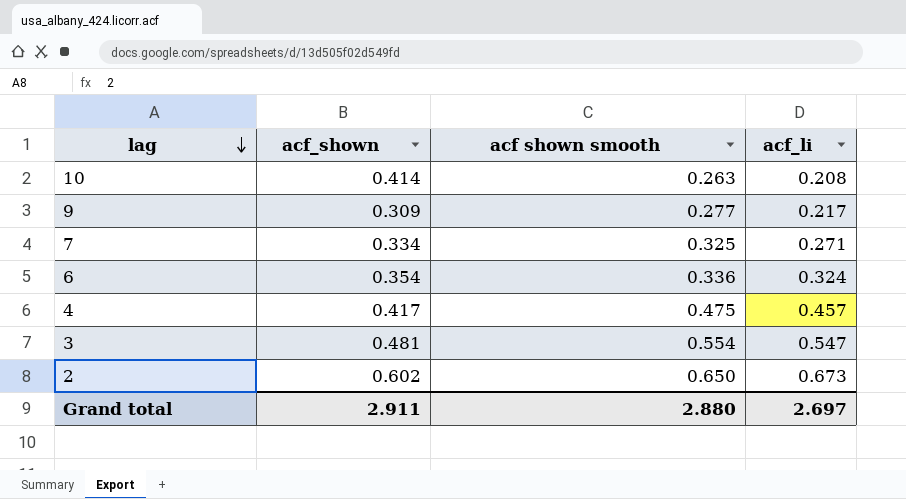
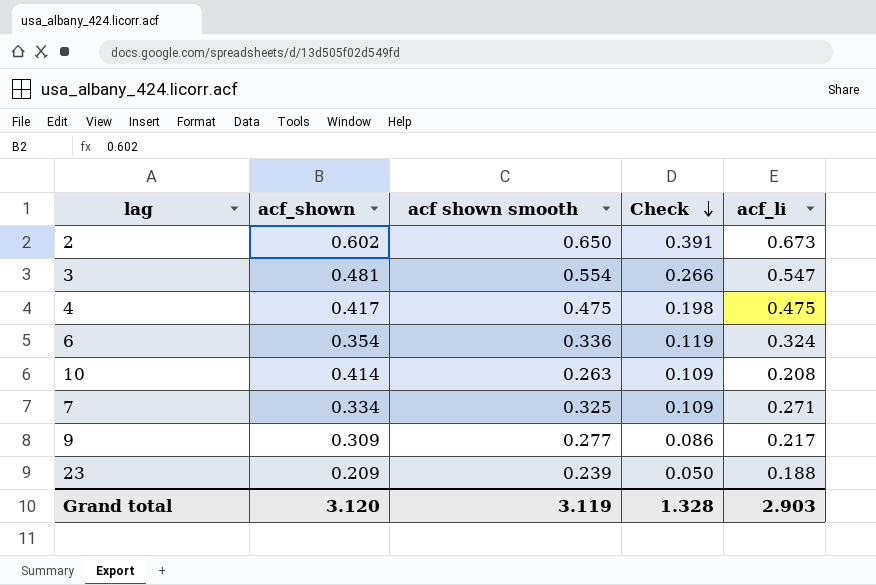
row order: lag descending -> Check descending
column Check | formula: none -> [acf_shown] * [acf shown smooth]
4 | acf_li: 0.457 -> 0.475
row 23: none -> 0.209 | 0.239 | 0.050 | 0.188
Grand total | acf_shown: 2.911 -> 3.120
Grand total | acf shown smooth: 2.880 -> 3.119
Grand total | acf_li: 2.697 -> 2.903

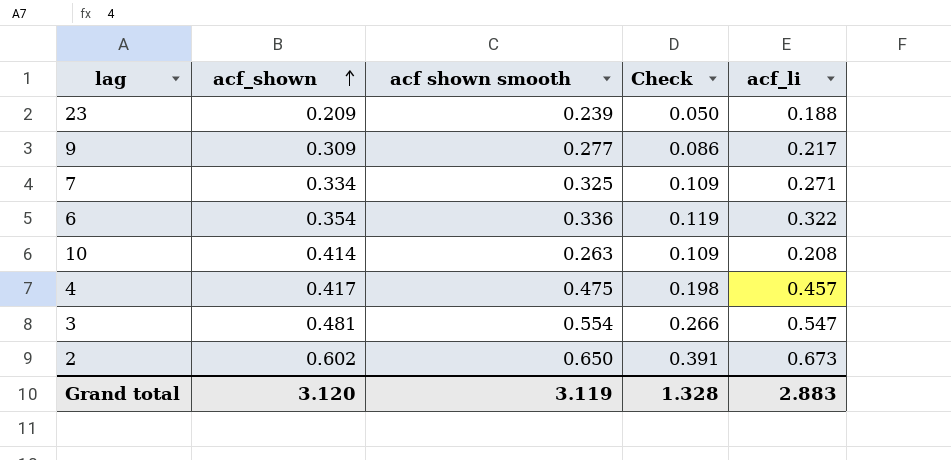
row order: Check descending -> acf_shown ascending
6 | acf_li: 0.324 -> 0.322
4 | acf_li: 0.475 -> 0.457
Grand total | acf_li: 2.903 -> 2.883

